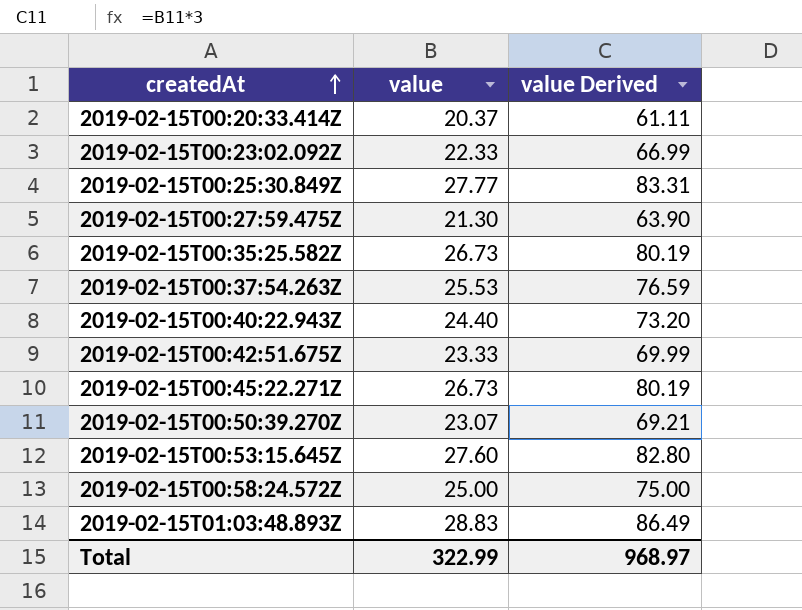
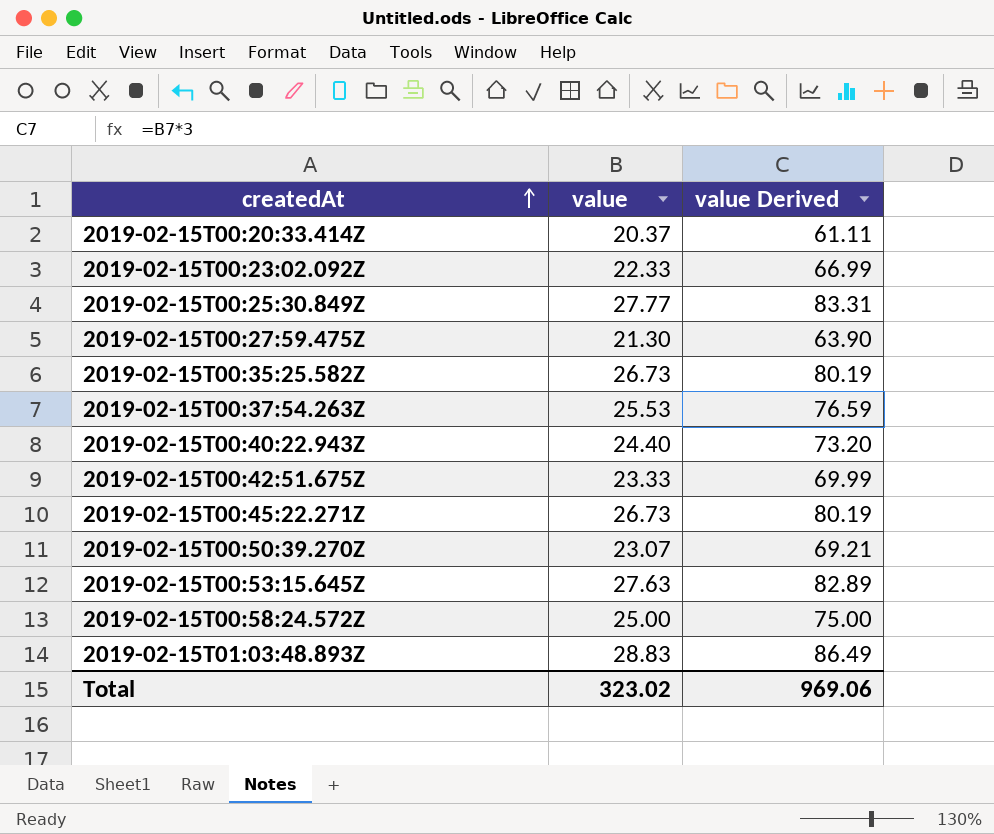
2019-02-15T00:53:15.645Z | value: 27.60 -> 27.63
2019-02-15T00:53:15.645Z | value Derived: 82.80 -> 82.89
Total | value: 322.99 -> 323.02
Total | value Derived: 968.97 -> 969.06

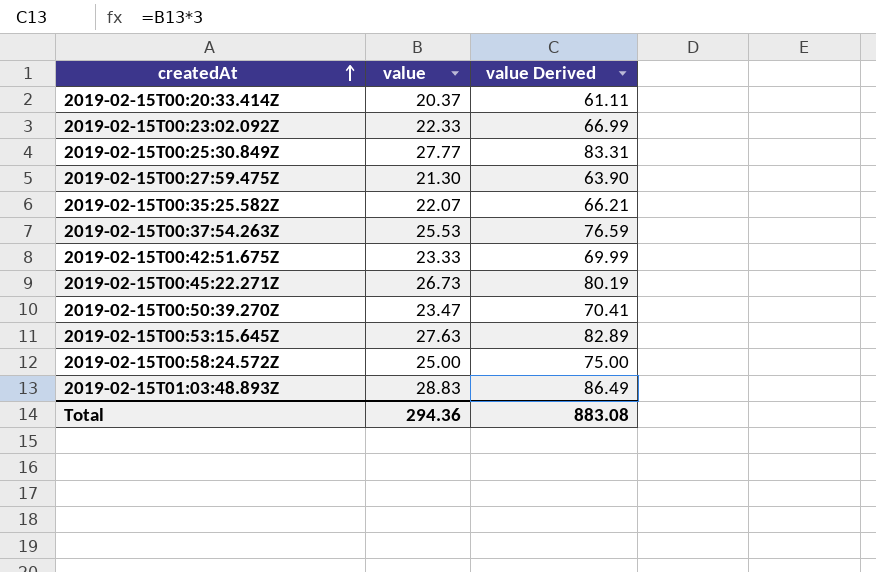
row 2019-02-15T00:40:22.943Z: 24.40 | 73.20 -> none
2019-02-15T00:35:25.582Z | value: 26.73 -> 22.07
2019-02-15T00:35:25.582Z | value Derived: 80.19 -> 66.21
2019-02-15T00:50:39.270Z | value: 23.07 -> 23.47
2019-02-15T00:50:39.270Z | value Derived: 69.21 -> 70.41
Total | value: 323.02 -> 294.36
Total | value Derived: 969.06 -> 883.08

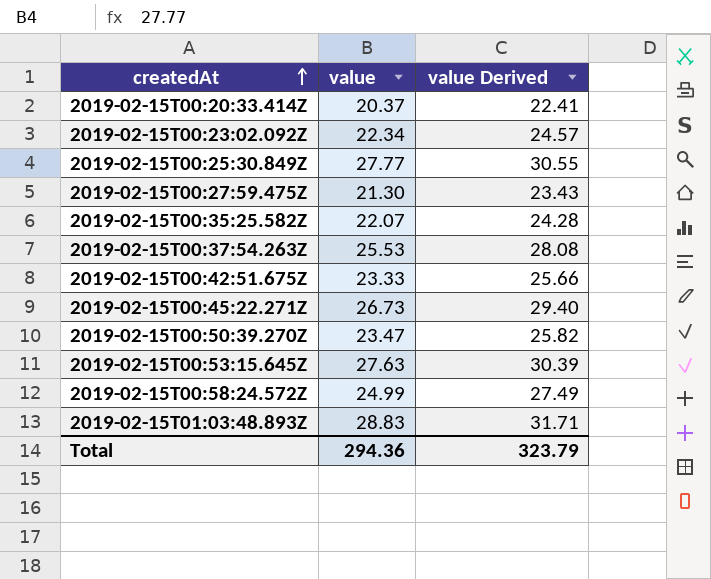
column value Derived | formula: [value] * 3 -> [value] * 1.1
2019-02-15T00:23:02.092Z | value: 22.33 -> 22.34
2019-02-15T00:58:24.572Z | value: 25.00 -> 24.99
Total | value Derived: 883.08 -> 323.79

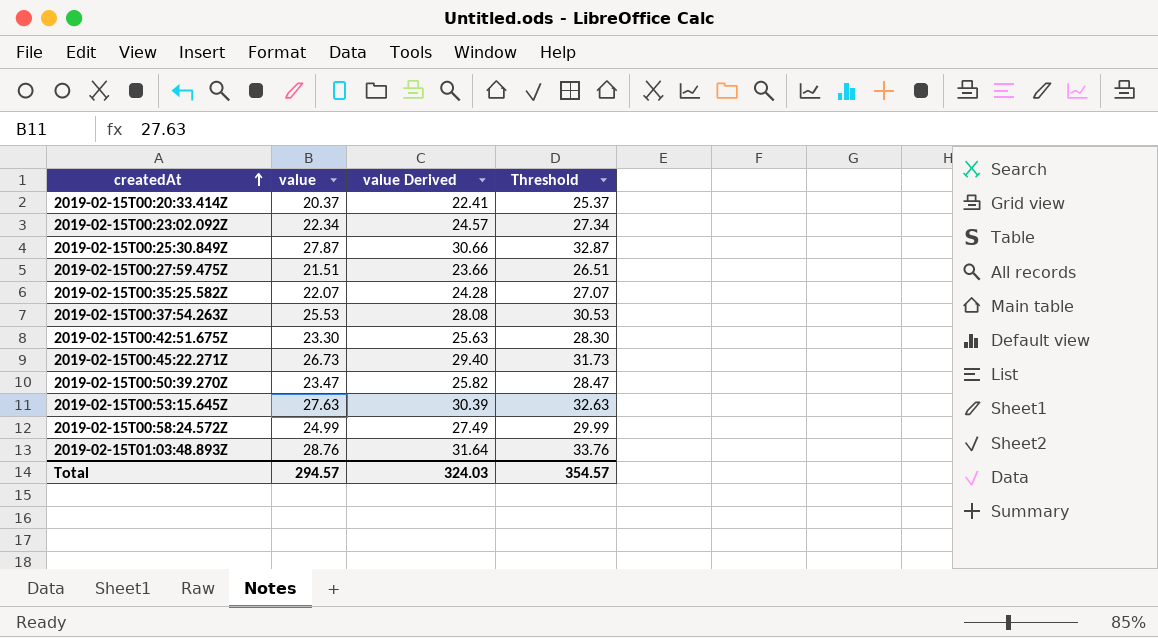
column Threshold | formula: none -> [value] + 5
2019-02-15T00:25:30.849Z | value: 27.77 -> 27.87
2019-02-15T00:25:30.849Z | value Derived: 30.55 -> 30.66
2019-02-15T00:27:59.475Z | value: 21.30 -> 21.51
2019-02-15T00:27:59.475Z | value Derived: 23.43 -> 23.66
2019-02-15T00:42:51.675Z | value: 23.33 -> 23.30
2019-02-15T00:42:51.675Z | value Derived: 25.66 -> 25.63
2019-02-15T01:03:48.893Z | value: 28.83 -> 28.76
2019-02-15T01:03:48.893Z | value Derived: 31.71 -> 31.64
Total | value: 294.36 -> 294.57
Total | value Derived: 323.79 -> 324.03

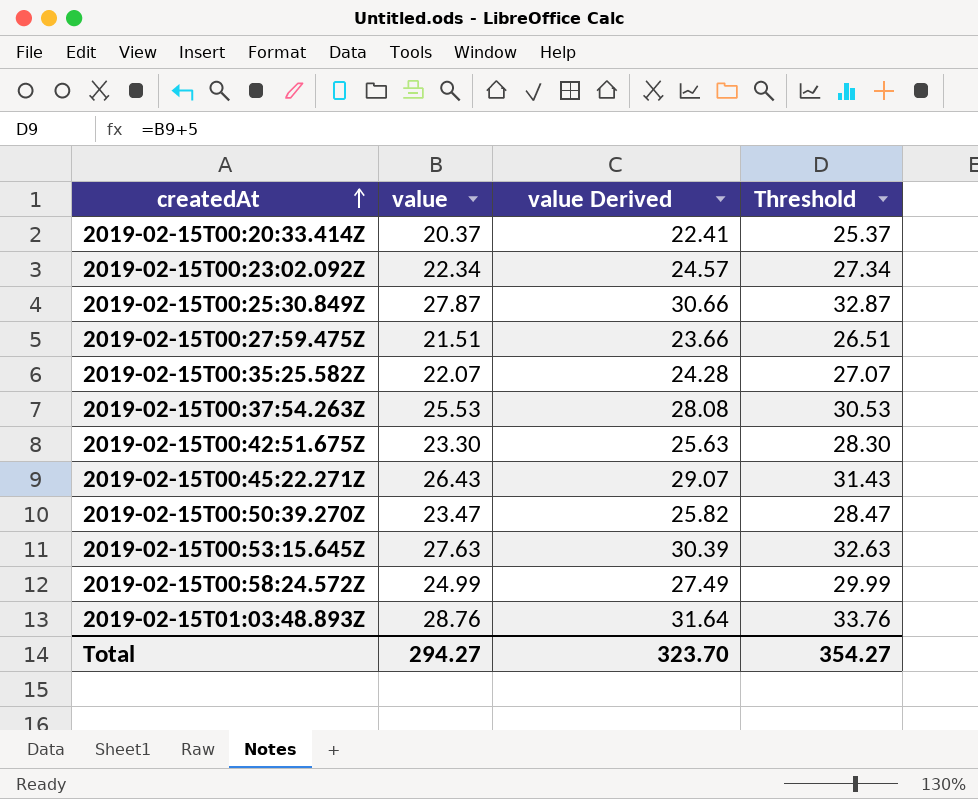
2019-02-15T00:45:22.271Z | value: 26.73 -> 26.43
2019-02-15T00:45:22.271Z | value Derived: 29.40 -> 29.07
2019-02-15T00:45:22.271Z | Threshold: 31.73 -> 31.43
Total | value: 294.57 -> 294.27
Total | value Derived: 324.03 -> 323.70
Total | Threshold: 354.57 -> 354.27

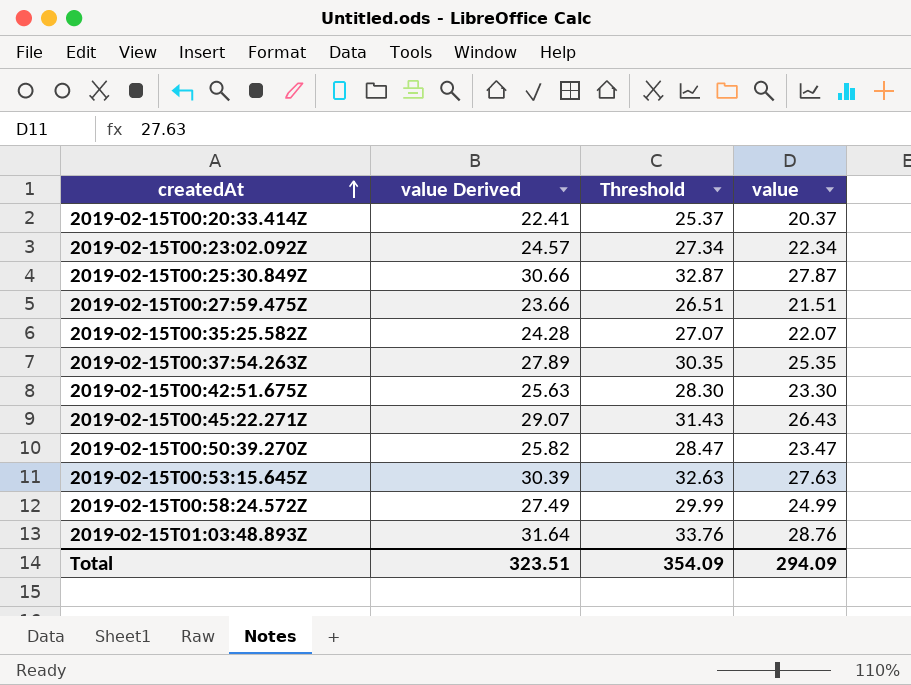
column value | position: 2 -> 4
2019-02-15T00:37:54.263Z | value Derived: 28.08 -> 27.89
2019-02-15T00:37:54.263Z | Threshold: 30.53 -> 30.35
2019-02-15T00:37:54.263Z | value: 25.53 -> 25.35
Total | value Derived: 323.70 -> 323.51
Total | Threshold: 354.27 -> 354.09
Total | value: 294.27 -> 294.09

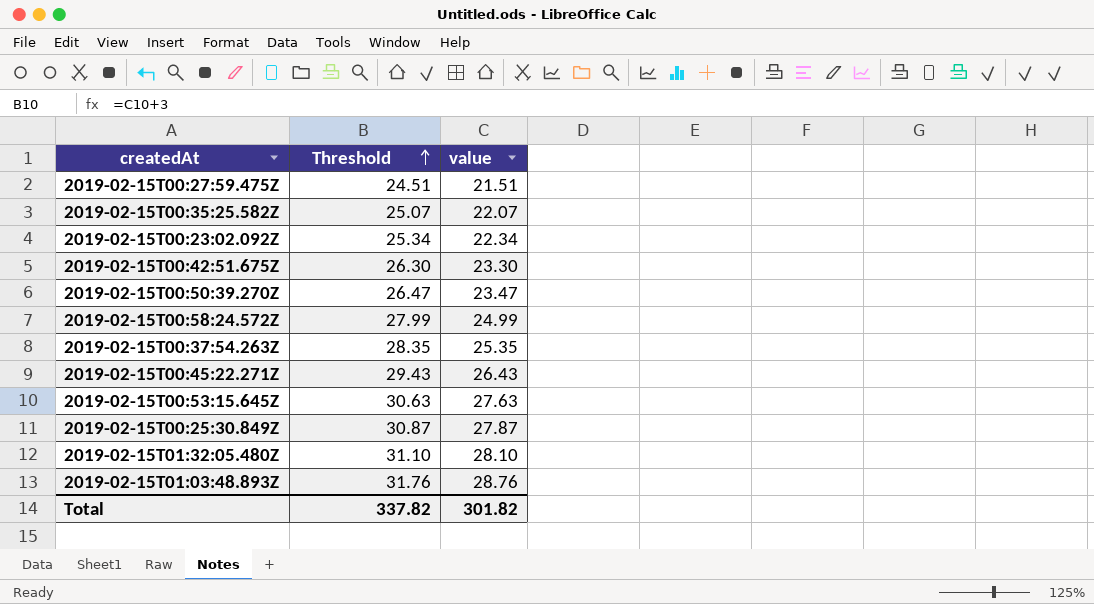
row order: createdAt ascending -> Threshold ascending
column value Derived | formula: [value] * 1.1 -> none
column Threshold | formula: [value] + 5 -> [value] + 3
row 2019-02-15T00:20:33.414Z: 22.41 | 25.37 | 20.37 -> none
row 2019-02-15T01:32:05.480Z: none -> 31.10 | 28.10
Total | Threshold: 354.09 -> 337.82
Total | value: 294.09 -> 301.82

